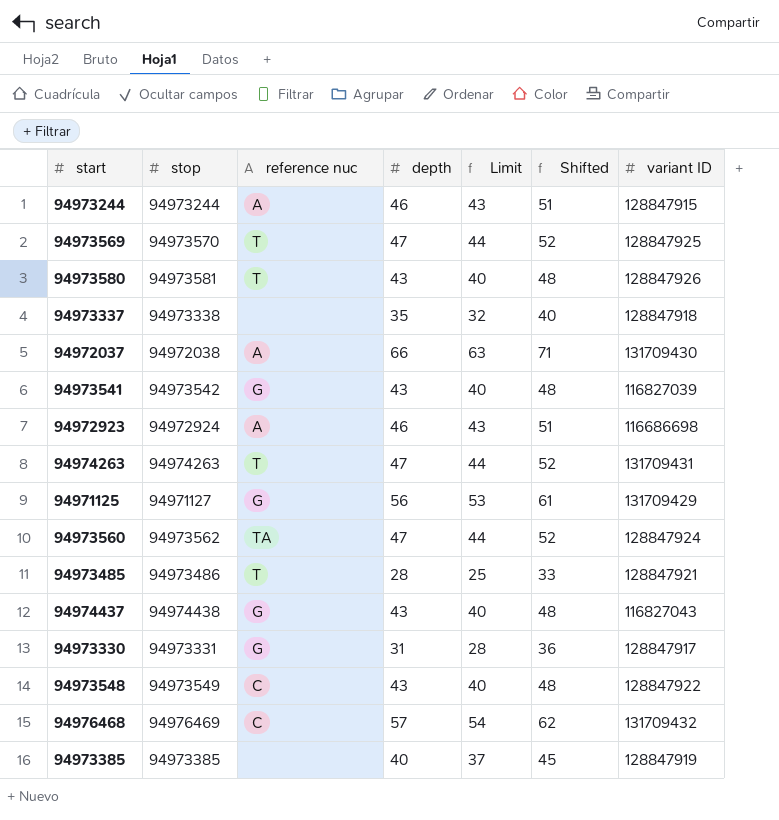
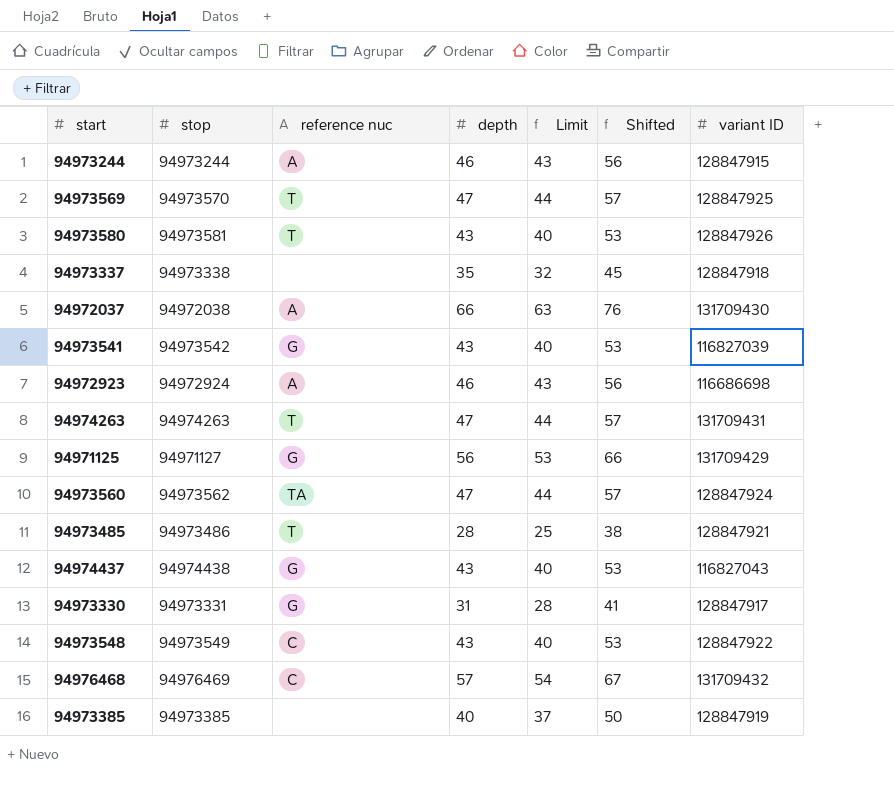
column Shifted | formula: [depth] + 5 -> [depth] + 10

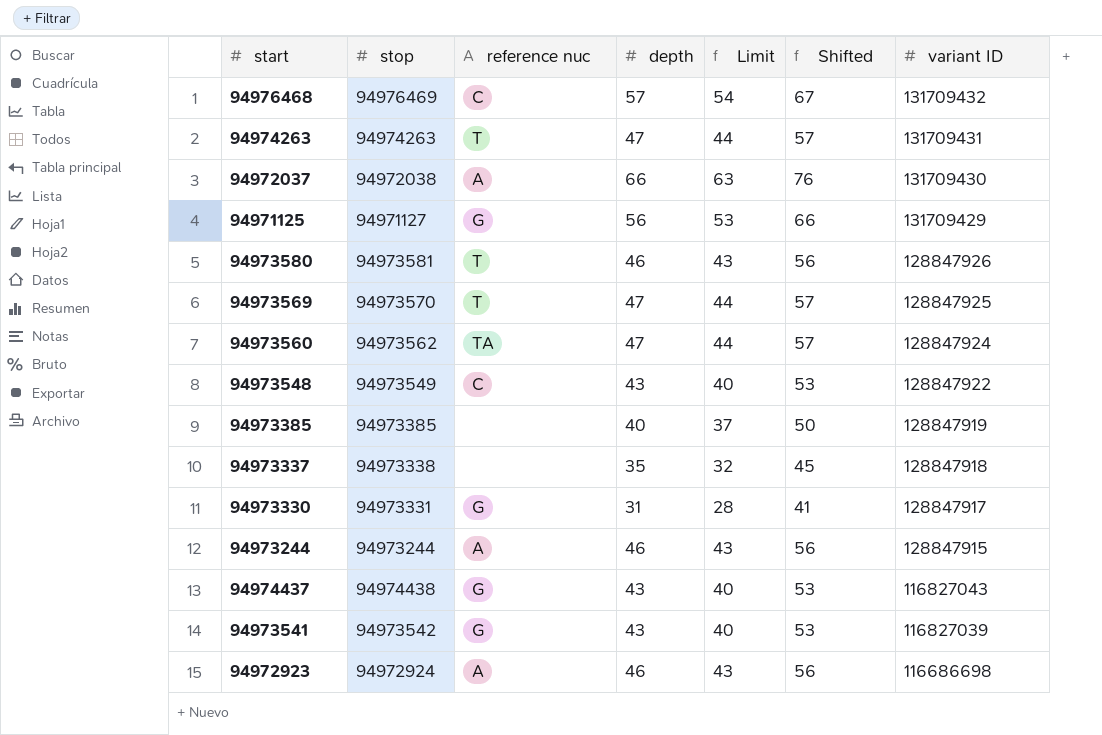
row order: none -> variant ID descending
row 94973485: 94973486 | T | 28 | 25 | 38 | 128847921 -> none
94973580 | depth: 43 -> 46
94973580 | Limit: 40 -> 43
94973580 | Shifted: 53 -> 56

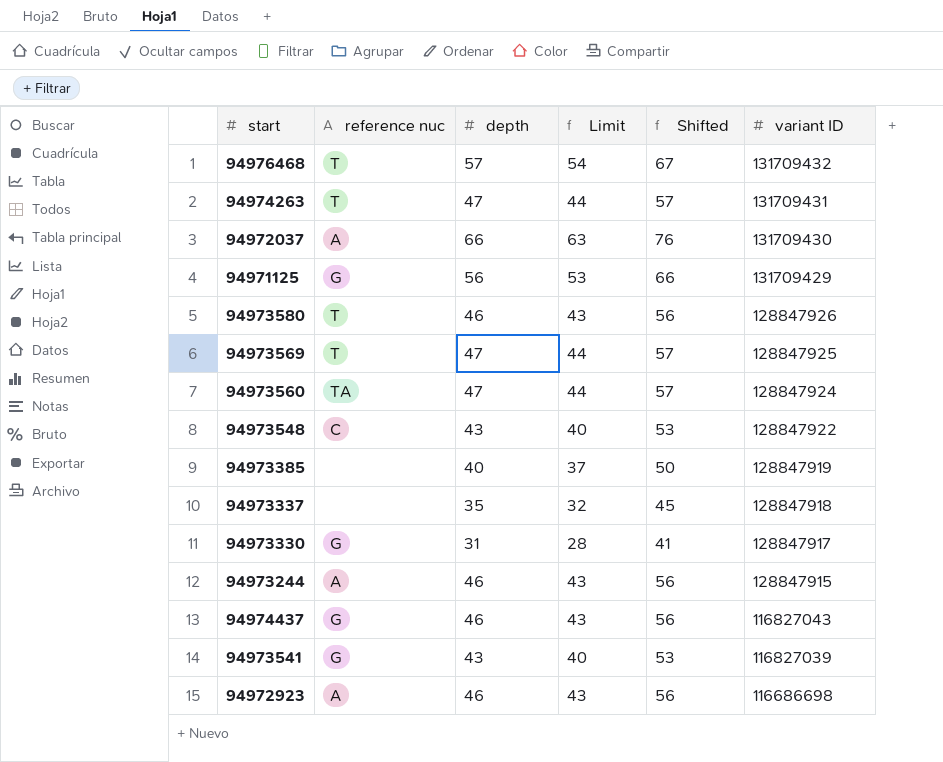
column stop | position: 2 -> none
94976468 | reference nuc: C -> T
94974437 | depth: 43 -> 46
94974437 | Limit: 40 -> 43
94974437 | Shifted: 53 -> 56

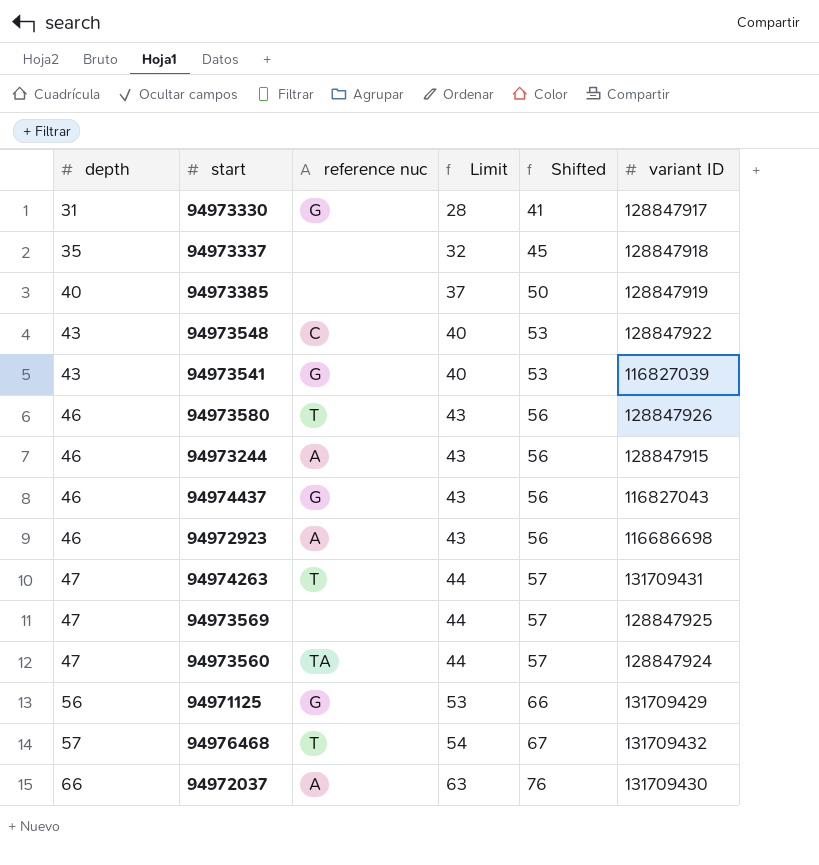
row order: variant ID descending -> depth ascending
column depth | position: 3 -> 1
94973569 | reference nuc: T -> none

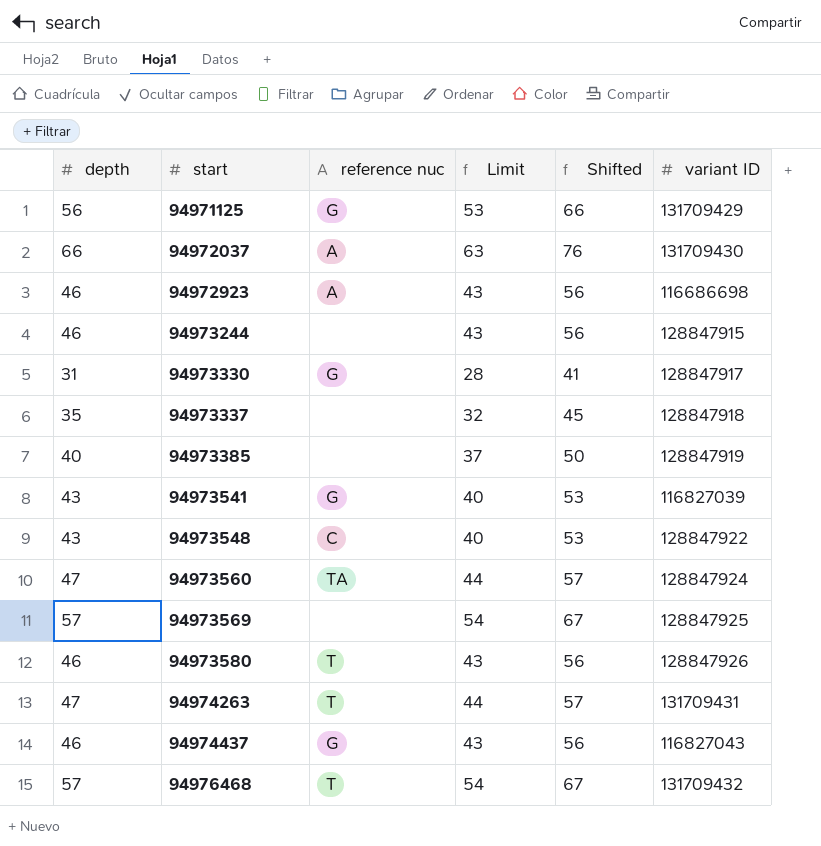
row order: depth ascending -> start ascending
94973244 | reference nuc: A -> none
94973569 | depth: 47 -> 57
94973569 | Limit: 44 -> 54
94973569 | Shifted: 57 -> 67

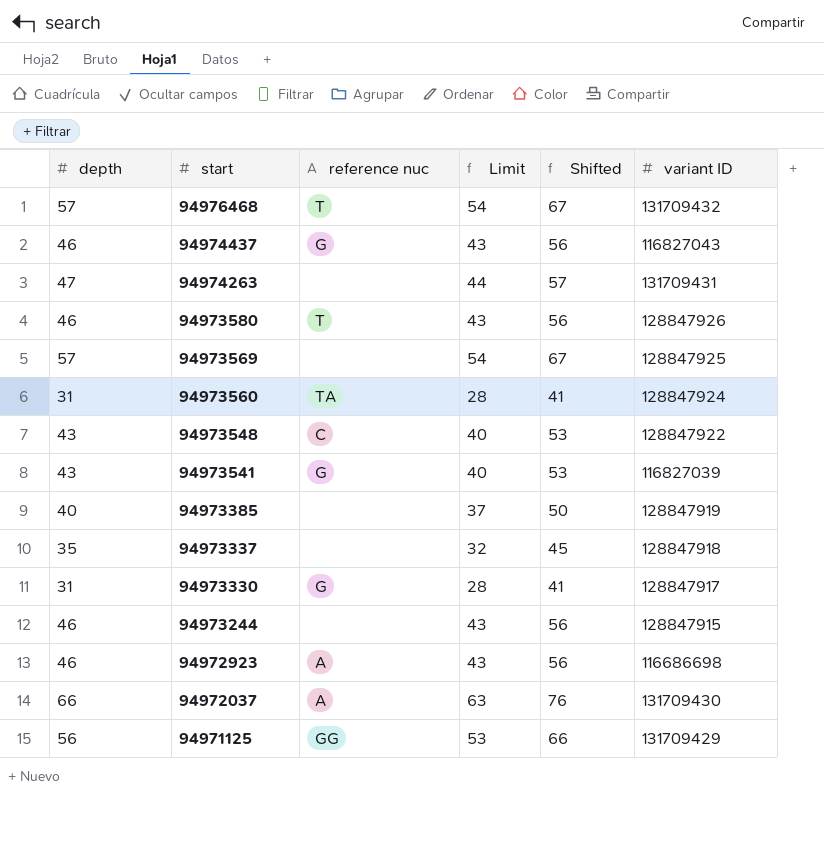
row order: start ascending -> start descending
94974263 | reference nuc: T -> none
94973560 | depth: 47 -> 31
94973560 | Limit: 44 -> 28
94973560 | Shifted: 57 -> 41
94971125 | reference nuc: G -> GG

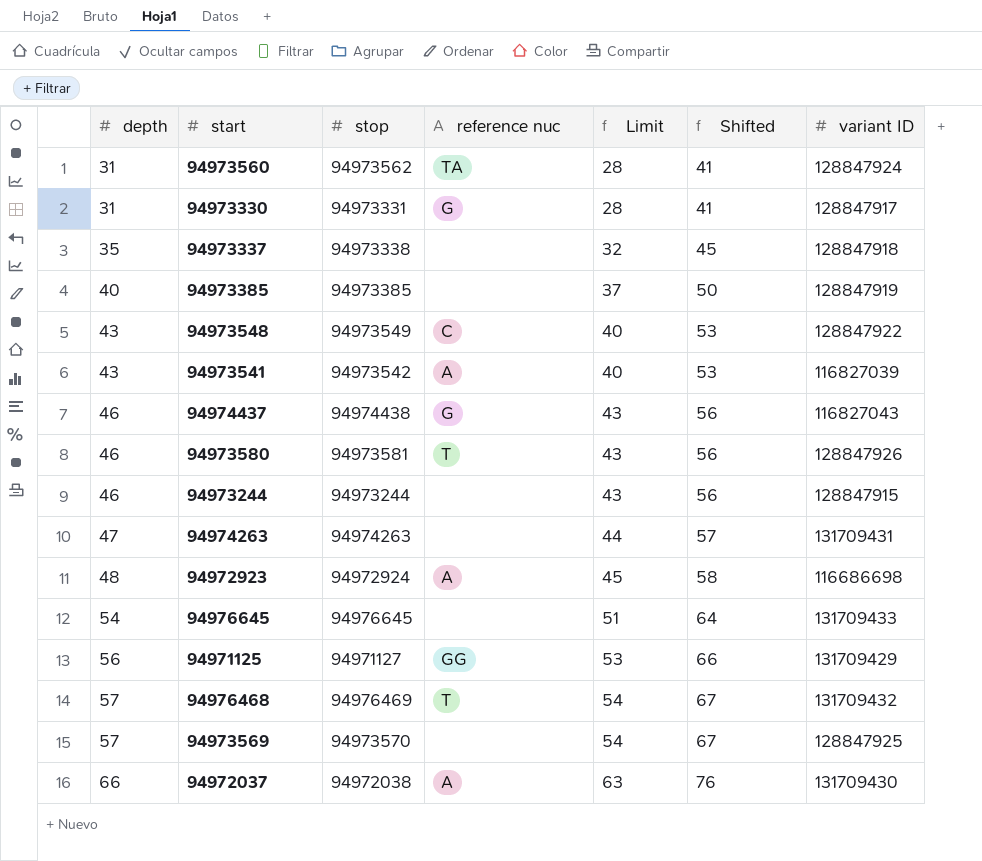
row order: start descending -> depth ascending
column stop | position: none -> 3
94973541 | reference nuc: G -> A
94972923 | depth: 46 -> 48
94972923 | Limit: 43 -> 45
94972923 | Shifted: 56 -> 58
row 94976645: none -> 54 | 94976645 | none | 51 | 64 | 131709433

